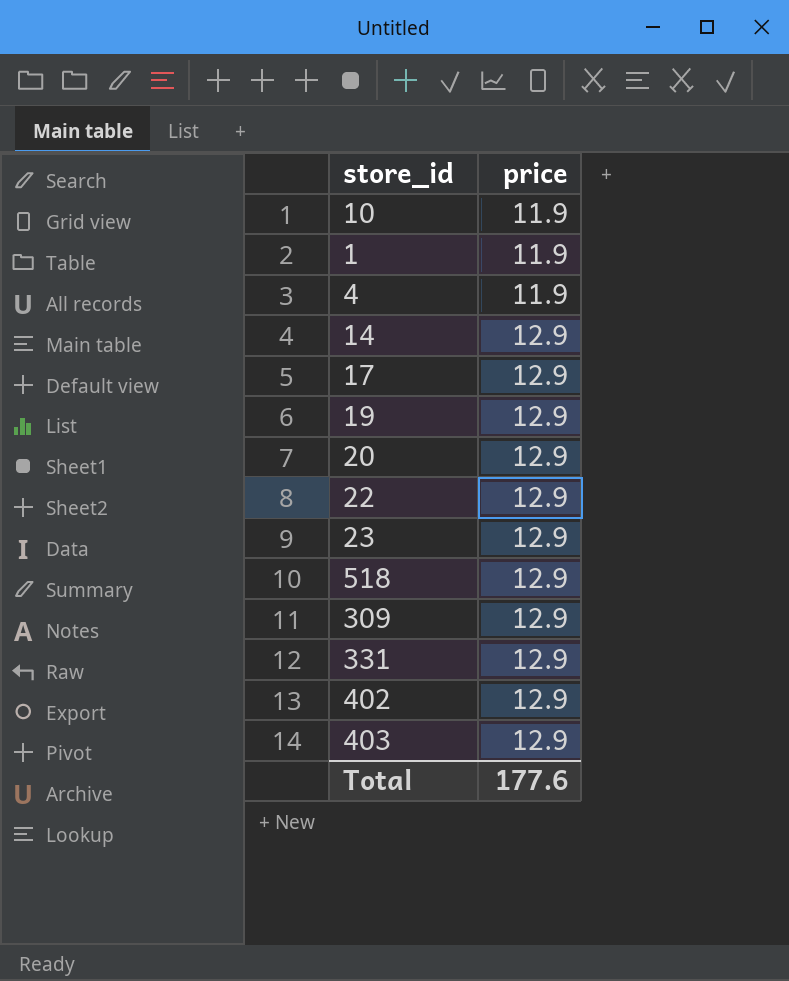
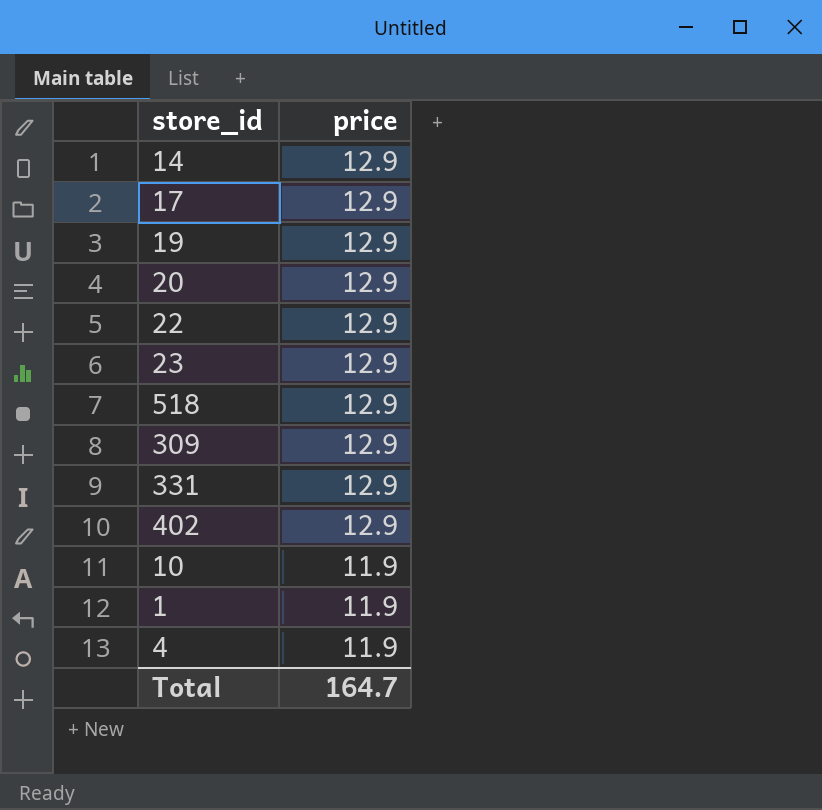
row order: price ascending -> price descending
row 403: 12.9 -> none
Total | price: 177.6 -> 164.7

